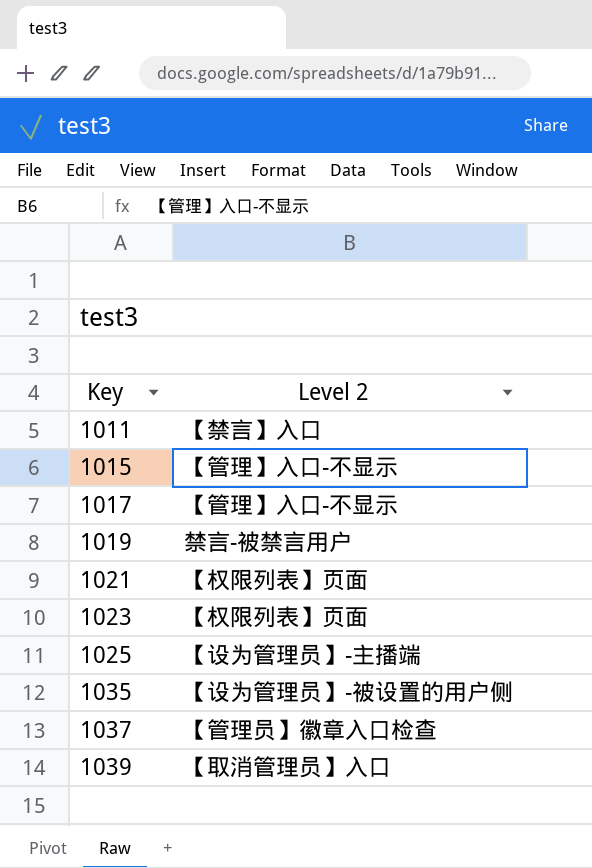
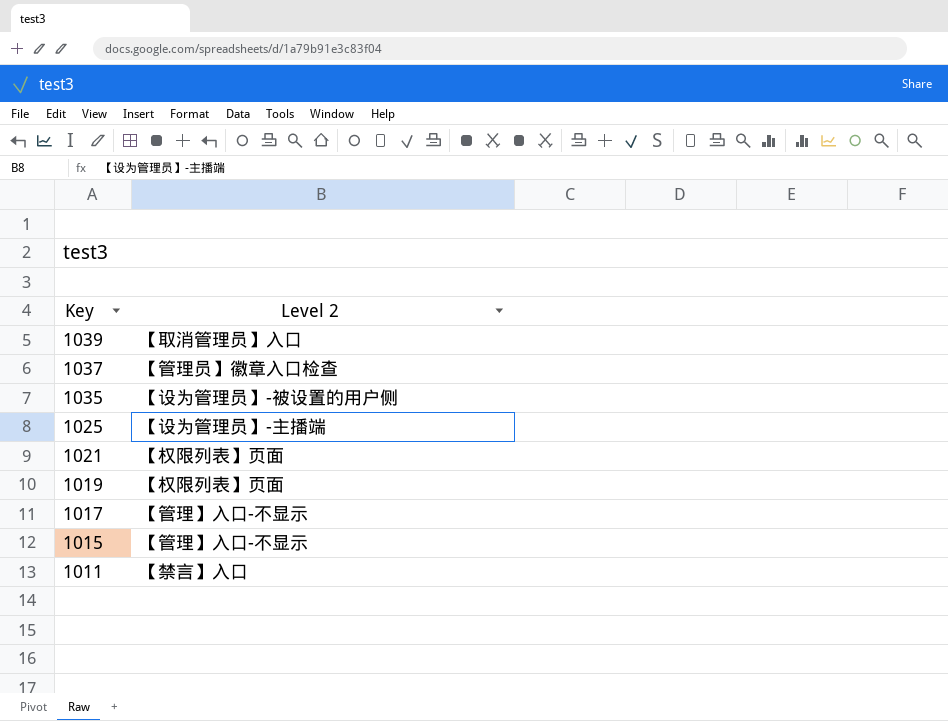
row order: Key ascending -> Key descending
row 1023: 【权限列表】页面 -> none
1019 | Level 2: 禁言-被禁言用户 -> 【权限列表】页面

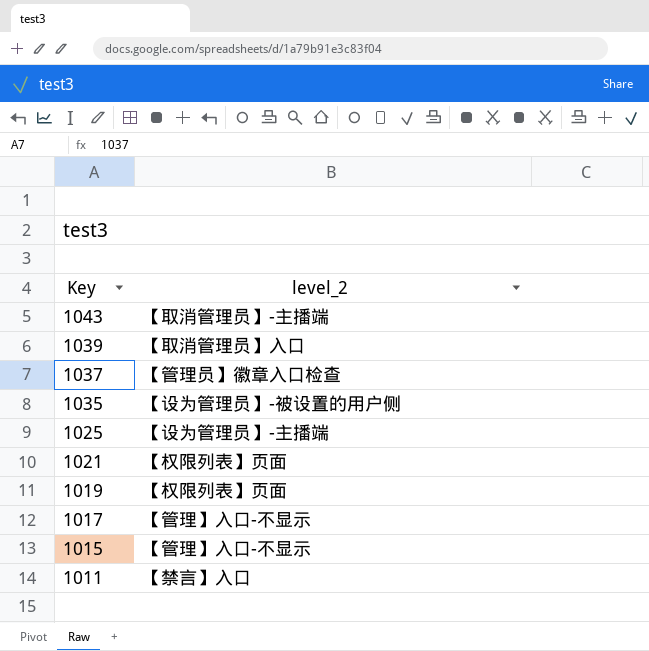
column name: Level 2 -> level_2
row 1043: none -> 【取消管理员】-主播端

